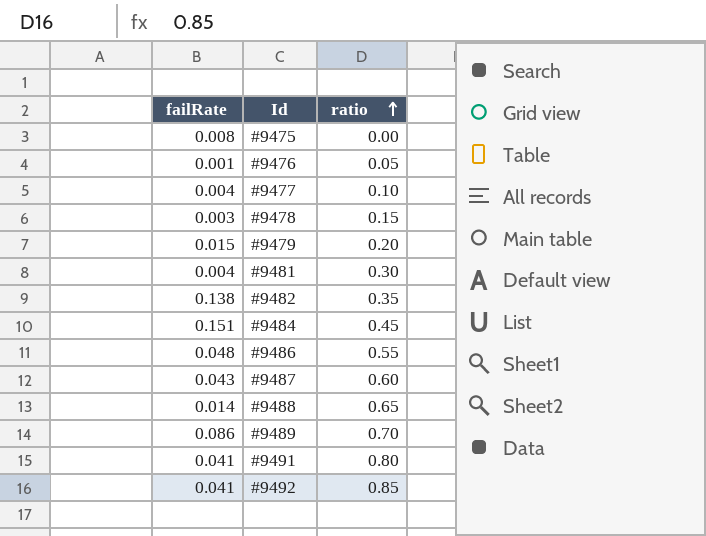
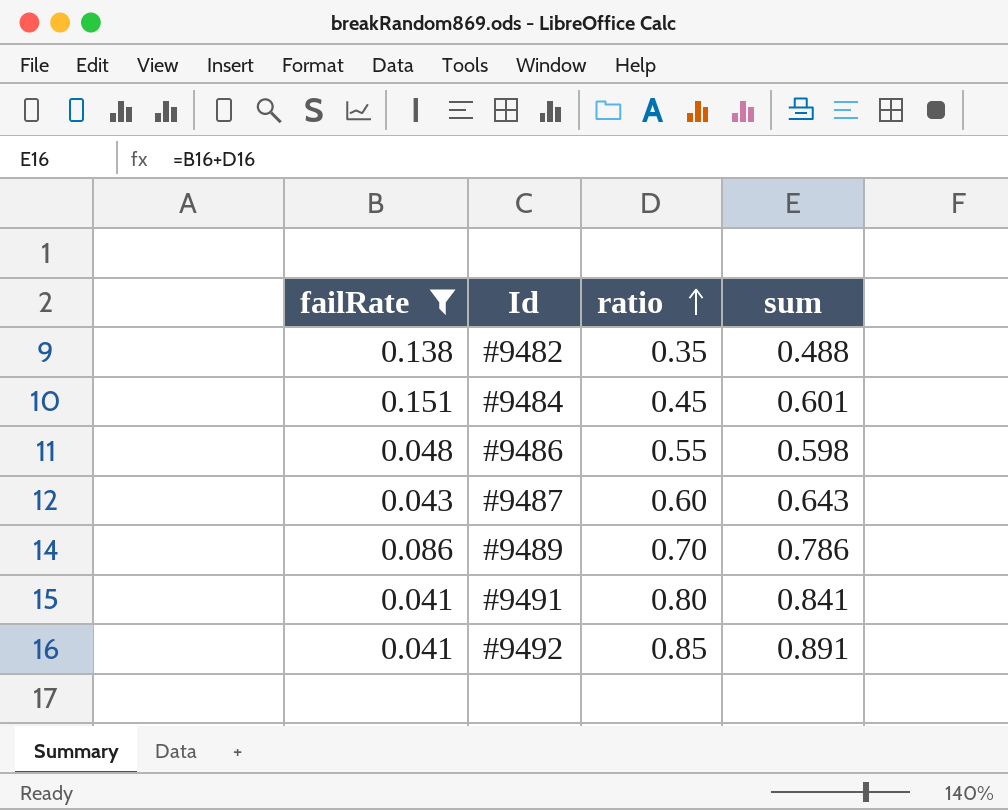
filter: none -> failRate >= 0.041
column sum | formula: none -> [failRate] + [ratio]

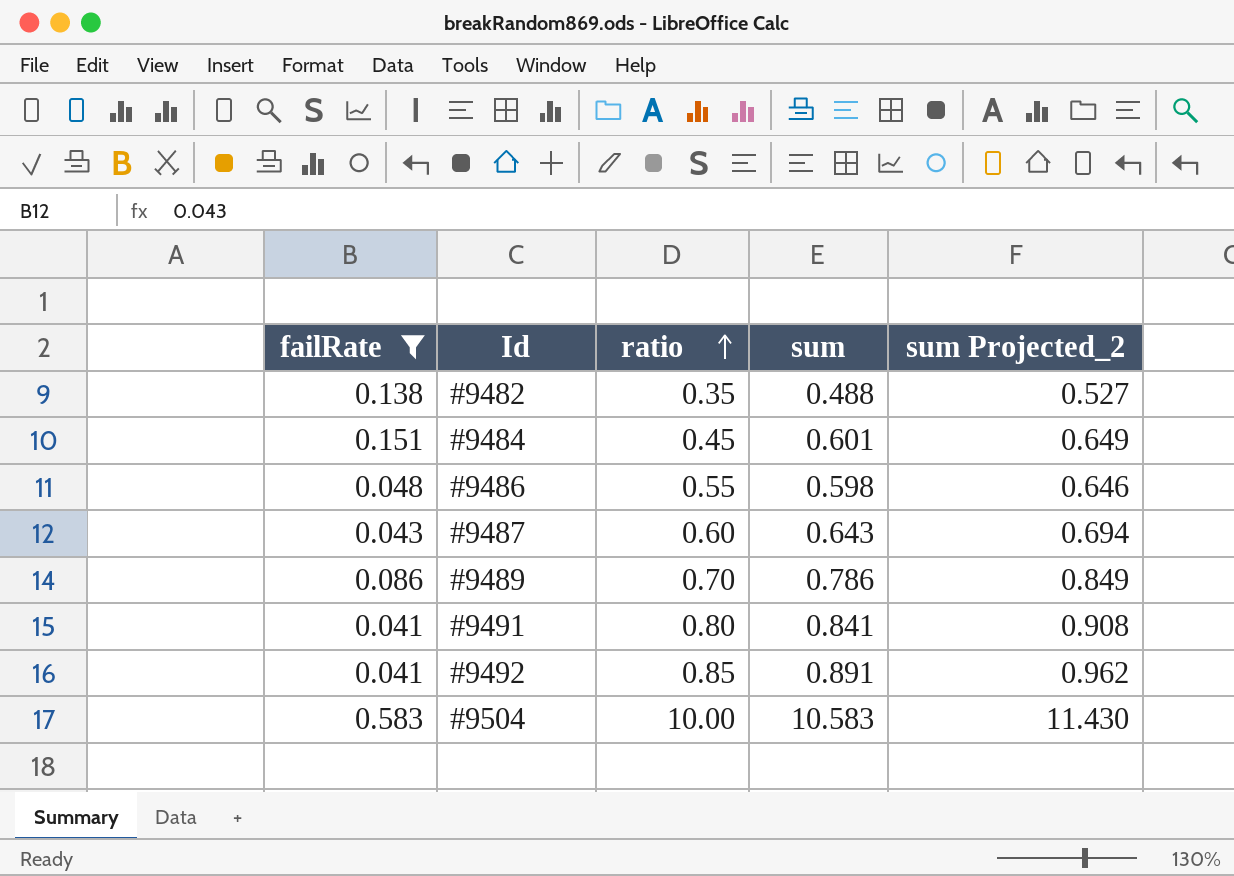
column sum Projected_2 | formula: none -> [sum] * 1.08
row #9504: none -> 0.583 | 10.00 | 10.583 | 11.430

